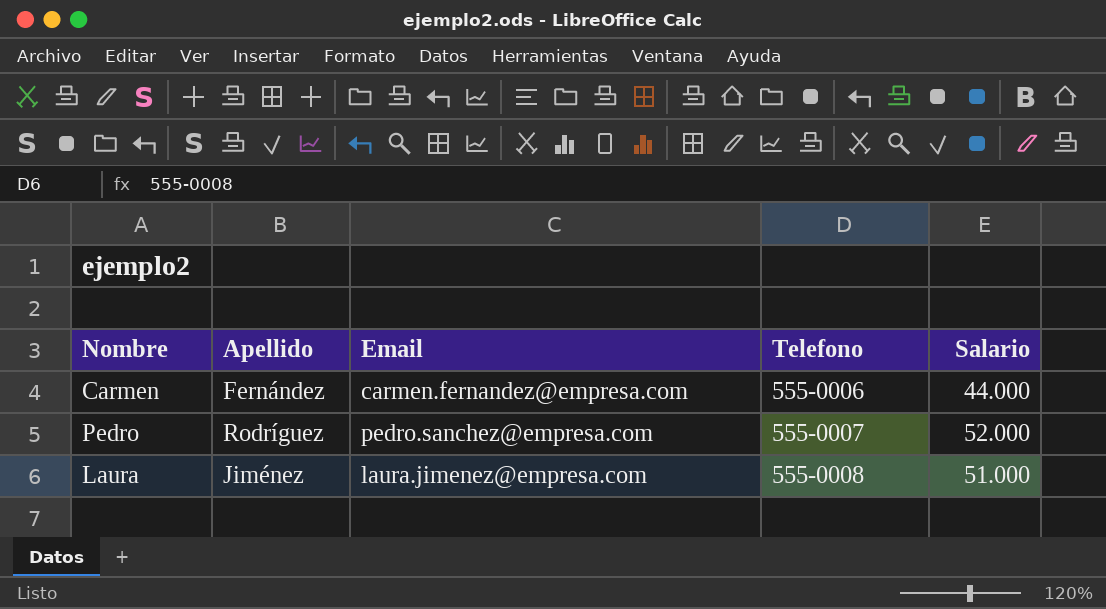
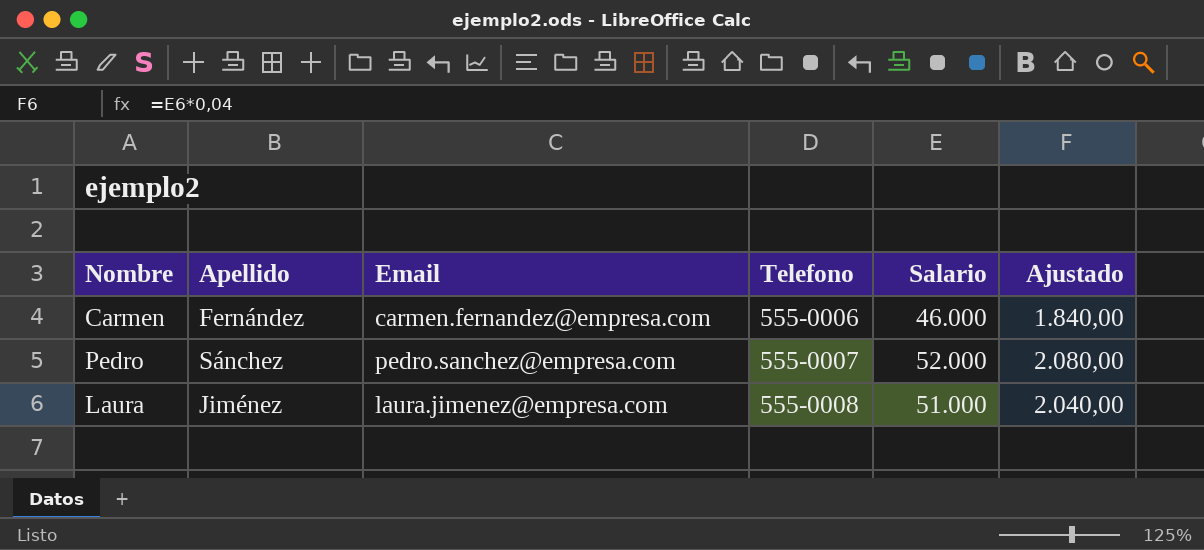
column Ajustado | formula: none -> [Salario] * 0,04
Carmen | Salario: 44.000 -> 46.000
Pedro | Apellido: Rodríguez -> Sánchez

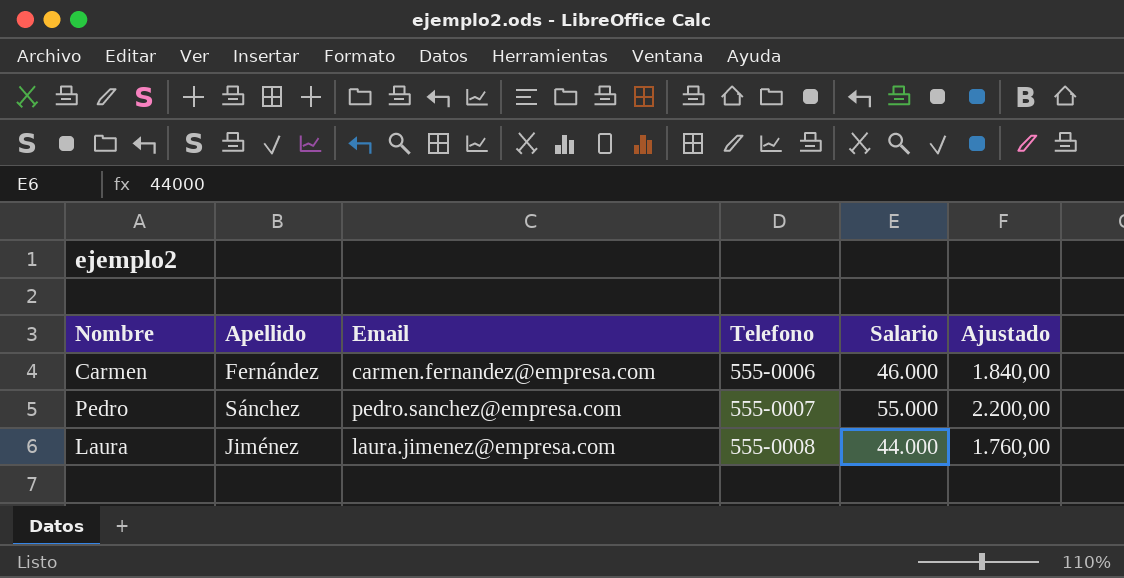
Pedro | Salario: 52.000 -> 55.000
Pedro | Ajustado: 2.080,00 -> 2.200,00
Laura | Salario: 51.000 -> 44.000
Laura | Ajustado: 2.040,00 -> 1.760,00

